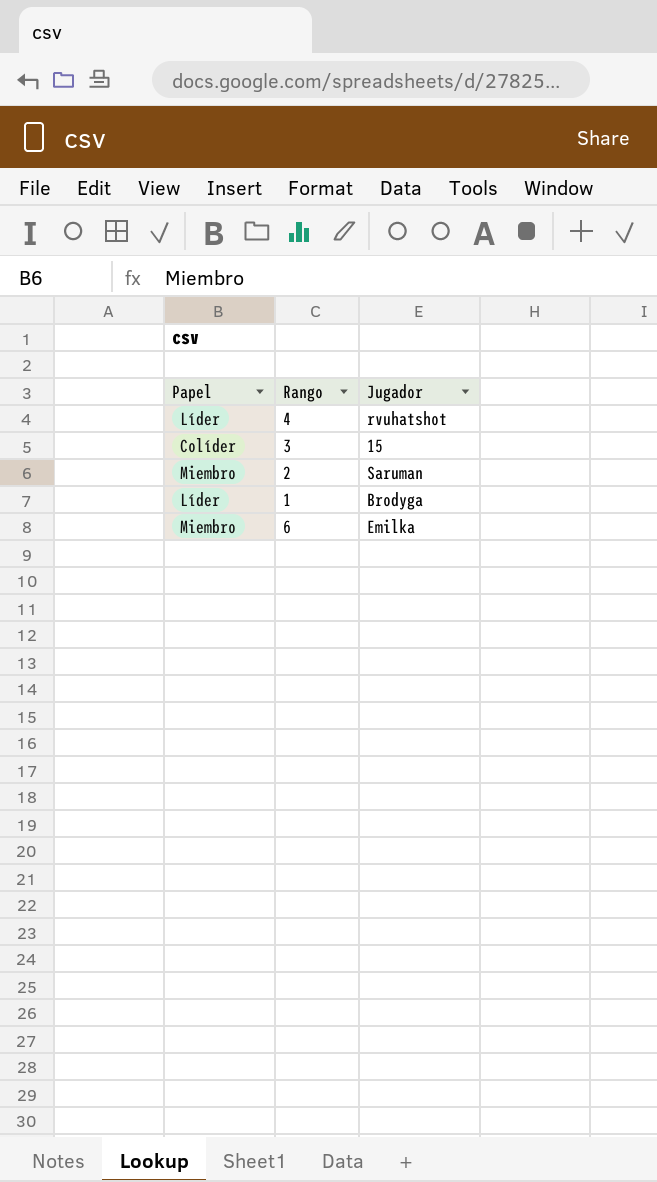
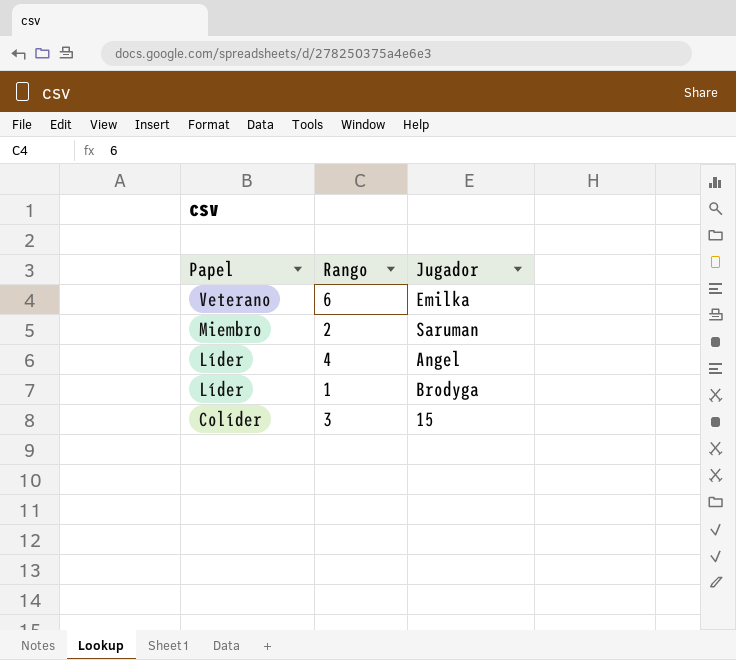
row order: none -> Papel descending
6 | Papel: Miembro -> Veterano
4 | Jugador: rvuhatshot -> Angel

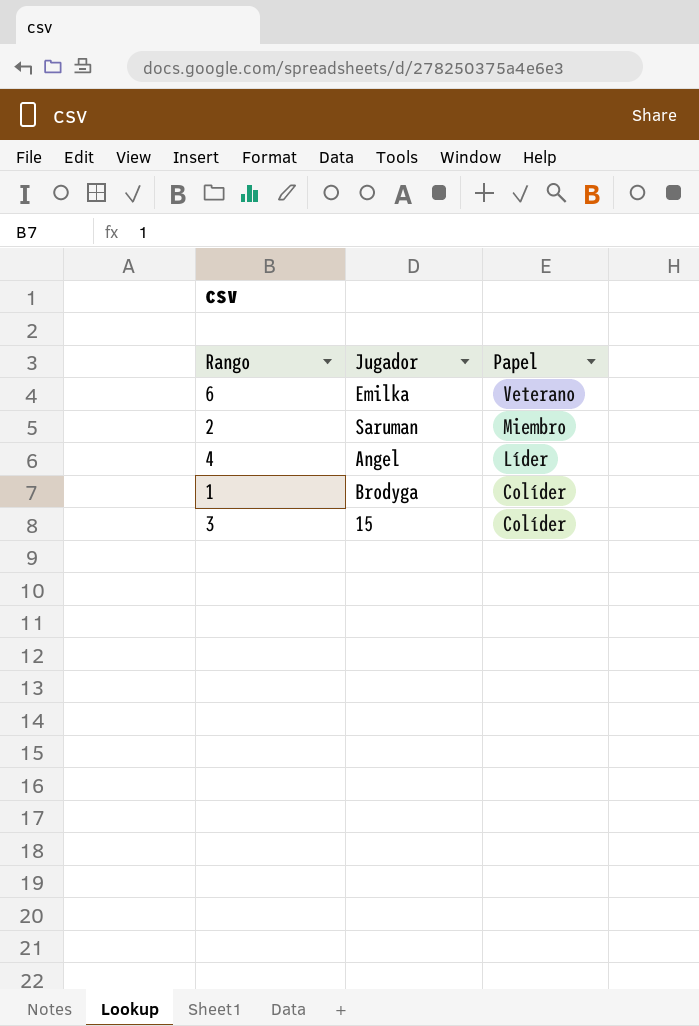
column Papel | position: 1 -> 3
1 | Papel: Líder -> Colíder

